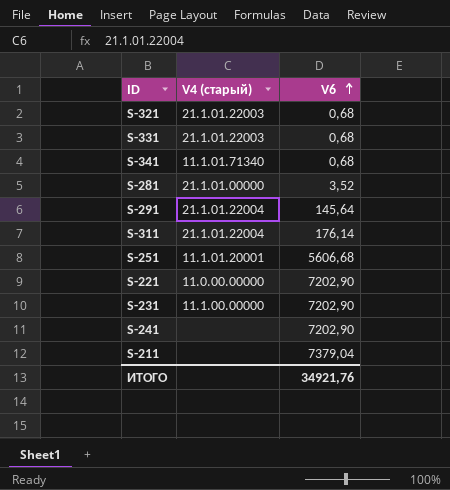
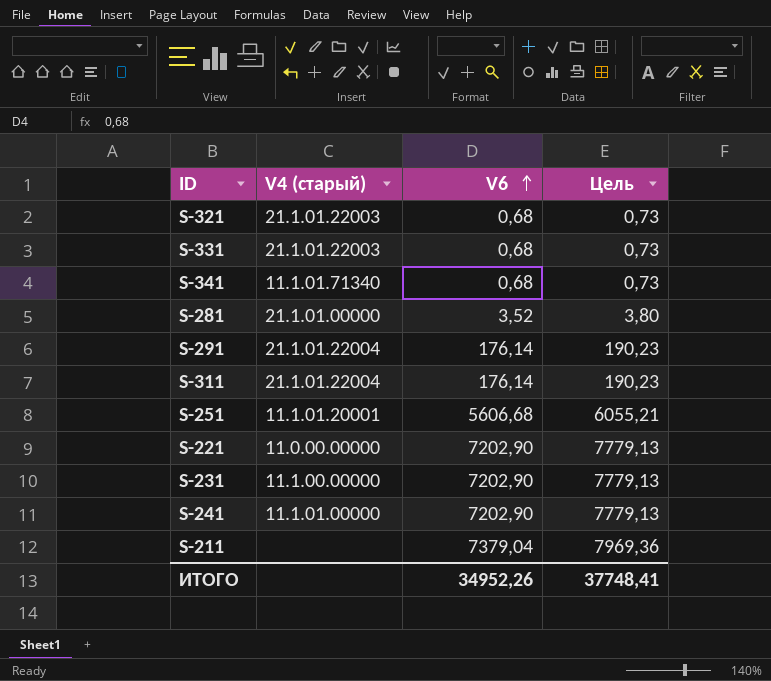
column Цель | formula: none -> [V6] * 1,08
S-291 | V6: 145,64 -> 176,14
S-241 | V4 (старый): none -> 11.1.01.00000
ИТОГО | V6: 34921,76 -> 34952,26

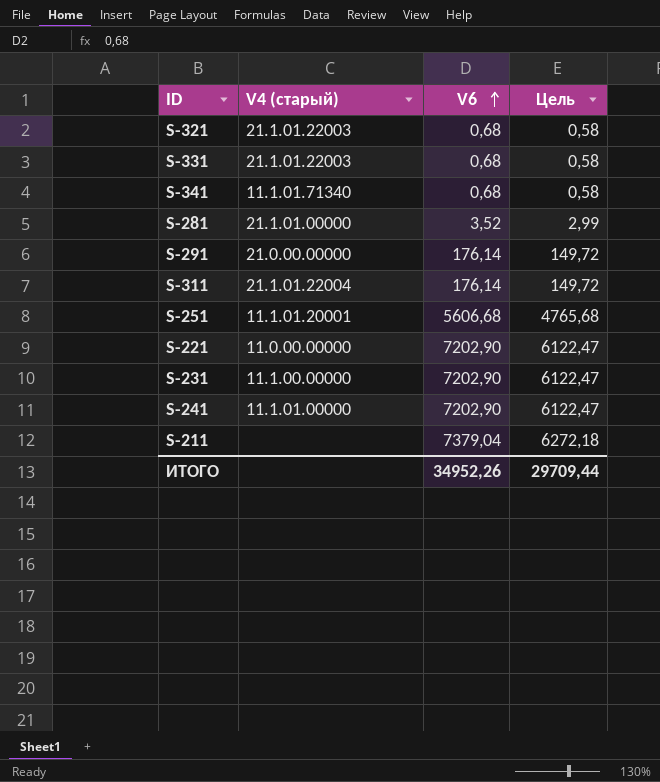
column Цель | formula: [V6] * 1,08 -> [V6] * 0,85
S-291 | V4 (старый): 21.1.01.22004 -> 21.0.00.00000
ИТОГО | Цель: 37748,41 -> 29709,44

